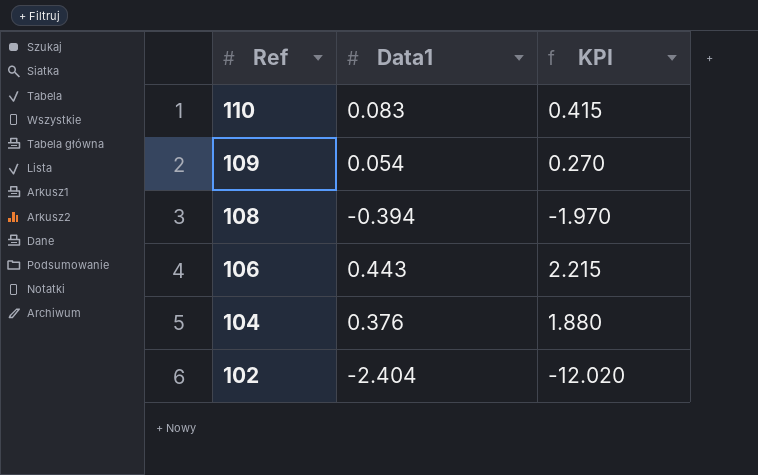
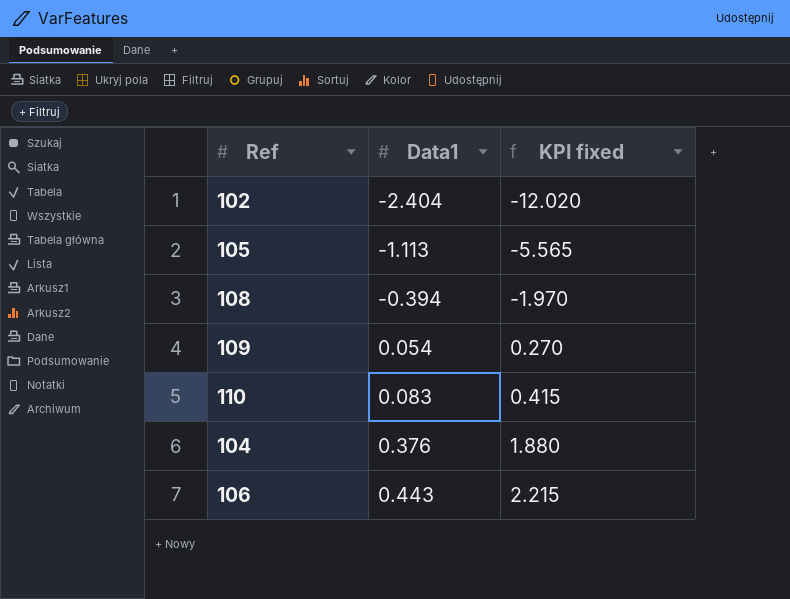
row order: Ref descending -> Data1 ascending
column name: KPI -> KPI fixed
row 105: none -> -1.113 | -5.565

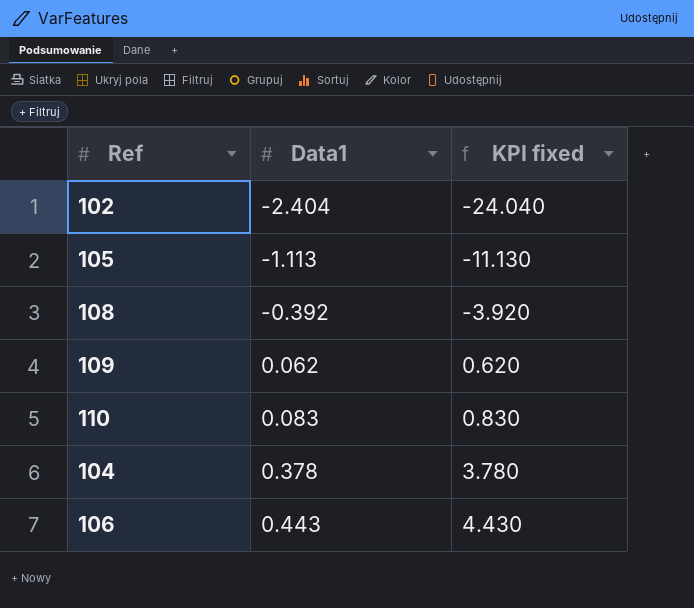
column KPI fixed | formula: [Data1] * 5 -> [Data1] * 10
108 | Data1: -0.394 -> -0.392
109 | Data1: 0.054 -> 0.062
104 | Data1: 0.376 -> 0.378

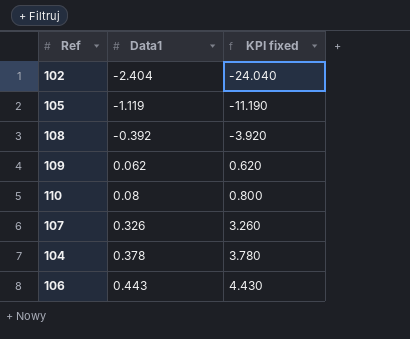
105 | Data1: -1.113 -> -1.119
105 | KPI fixed: -11.130 -> -11.190
110 | Data1: 0.083 -> 0.08
110 | KPI fixed: 0.830 -> 0.800
row 107: none -> 0.326 | 3.260

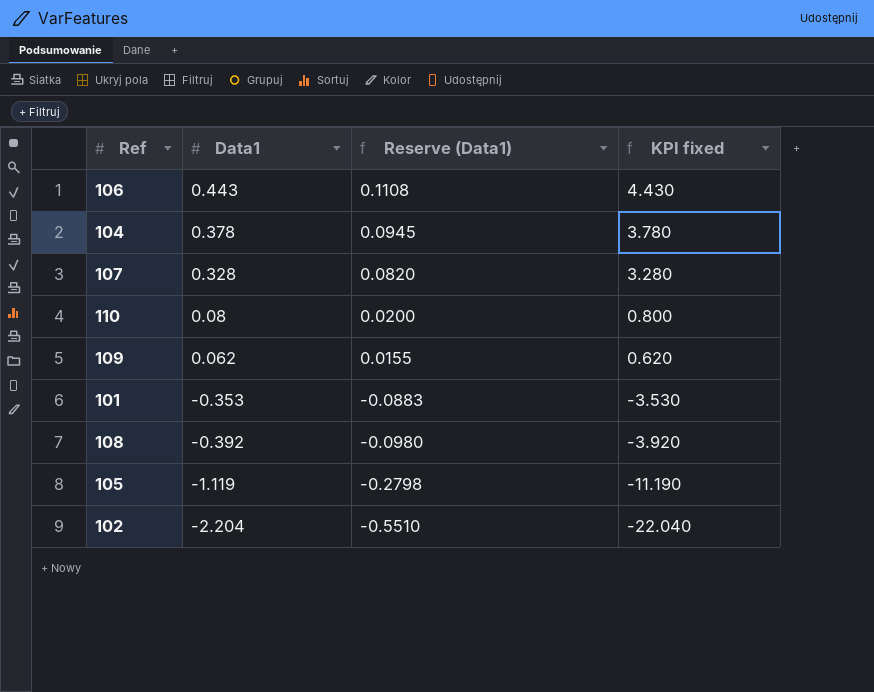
row order: Data1 ascending -> Data1 descending
column Reserve (Data1) | formula: none -> [Data1] * 0.25
107 | Data1: 0.326 -> 0.328
107 | KPI fixed: 3.260 -> 3.280
row 101: none -> -0.353 | -0.0883 | -3.530
102 | Data1: -2.404 -> -2.204
102 | KPI fixed: -24.040 -> -22.040

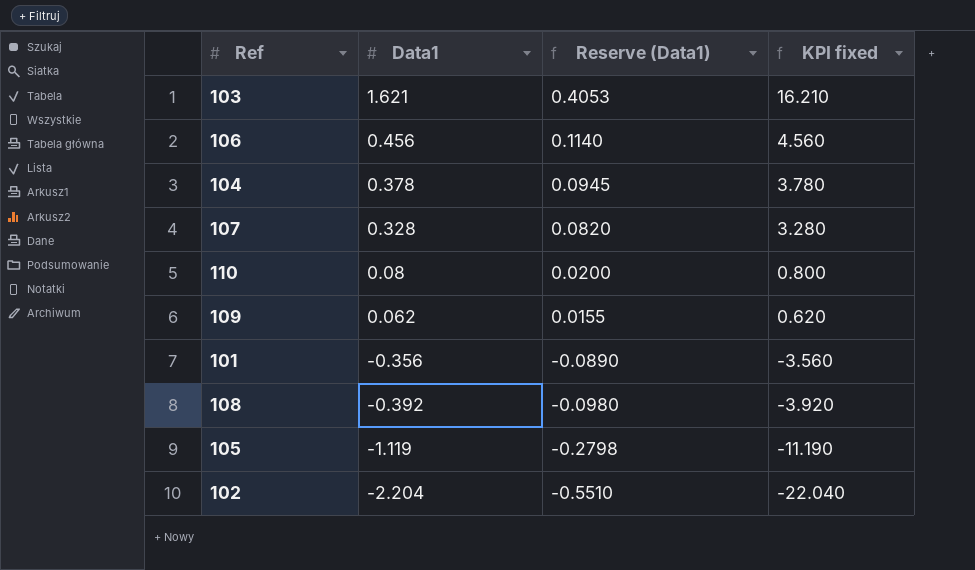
row 103: none -> 1.621 | 0.4053 | 16.210
106 | Data1: 0.443 -> 0.456
106 | Reserve (Data1): 0.1108 -> 0.1140
106 | KPI fixed: 4.430 -> 4.560
101 | Data1: -0.353 -> -0.356
101 | Reserve (Data1): -0.0883 -> -0.0890
101 | KPI fixed: -3.530 -> -3.560

